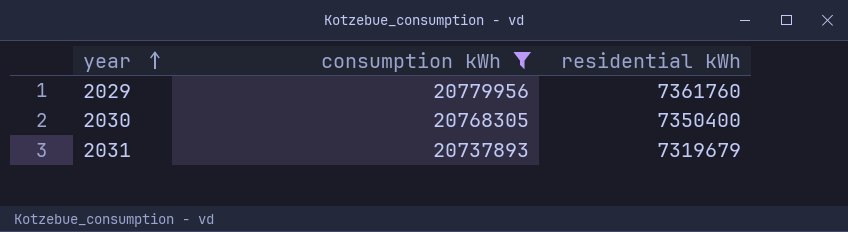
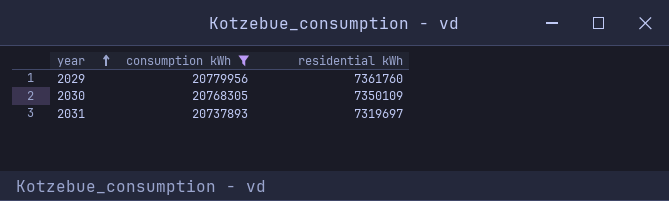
2030 | residential kWh: 7350400 -> 7350109
2031 | residential kWh: 7319679 -> 7319697

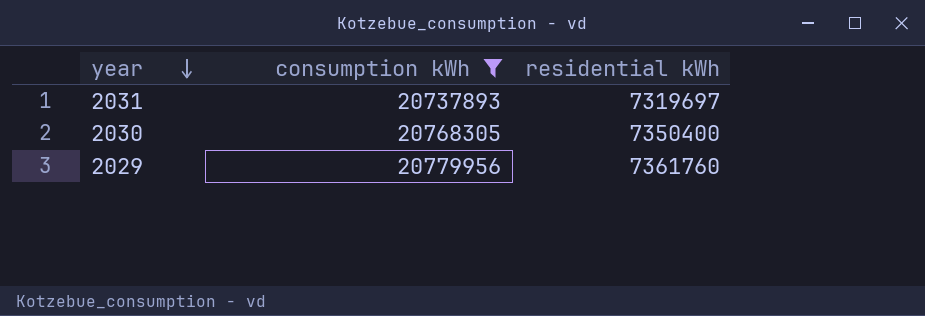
row order: year ascending -> year descending
2030 | residential kWh: 7350109 -> 7350400

